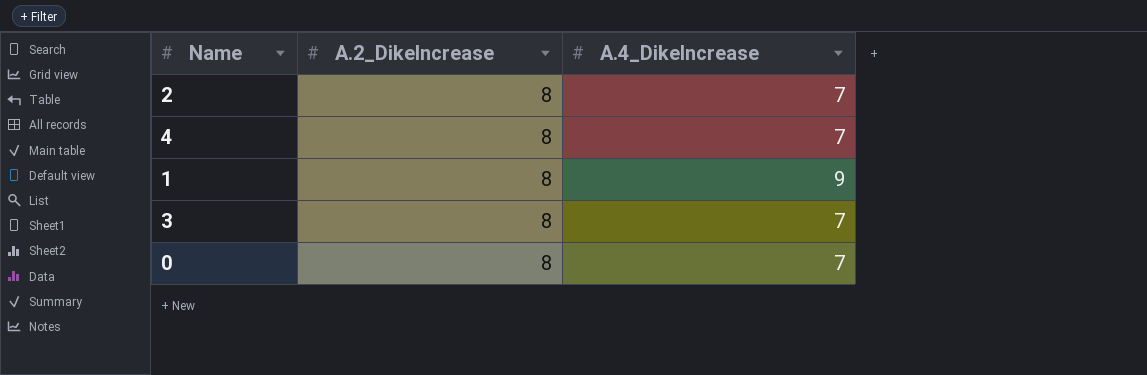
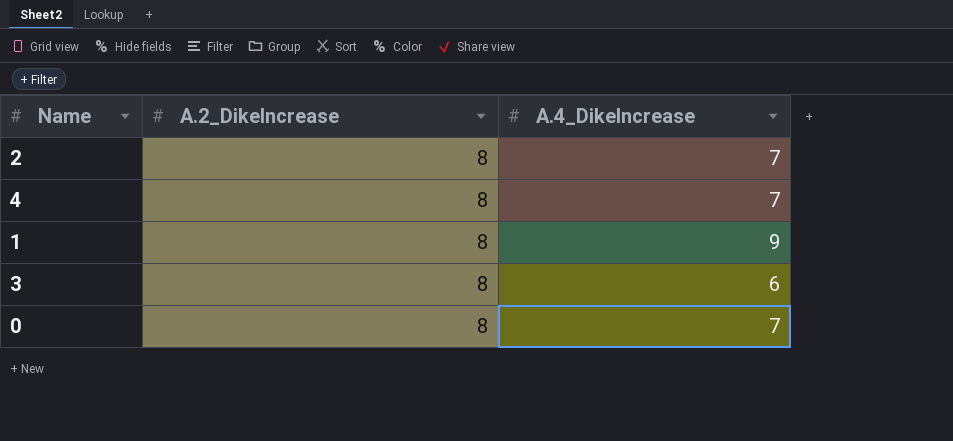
3 | A.4_DikeIncrease: 7 -> 6

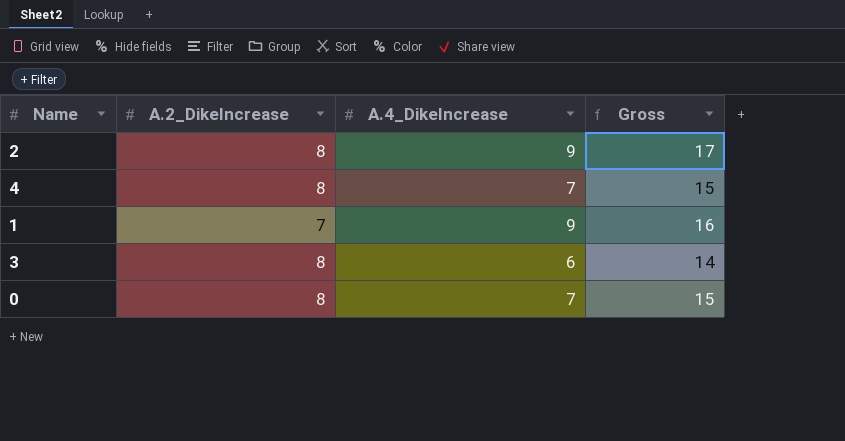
column Gross | formula: none -> [A.2_DikeIncrease] + [A.4_DikeIncrease]
2 | A.4_DikeIncrease: 7 -> 9
1 | A.2_DikeIncrease: 8 -> 7

